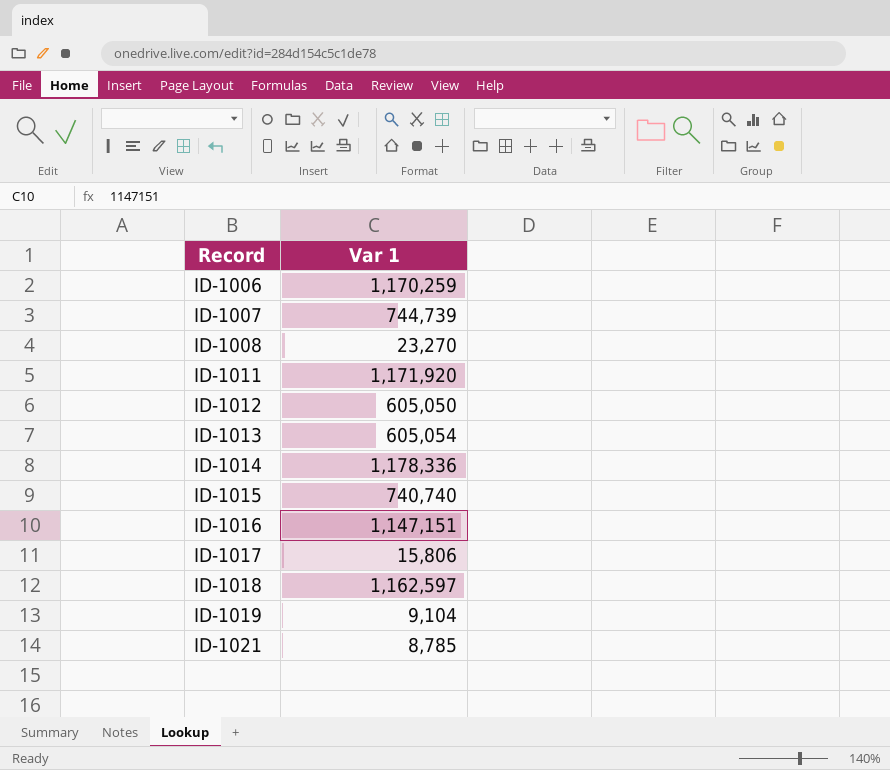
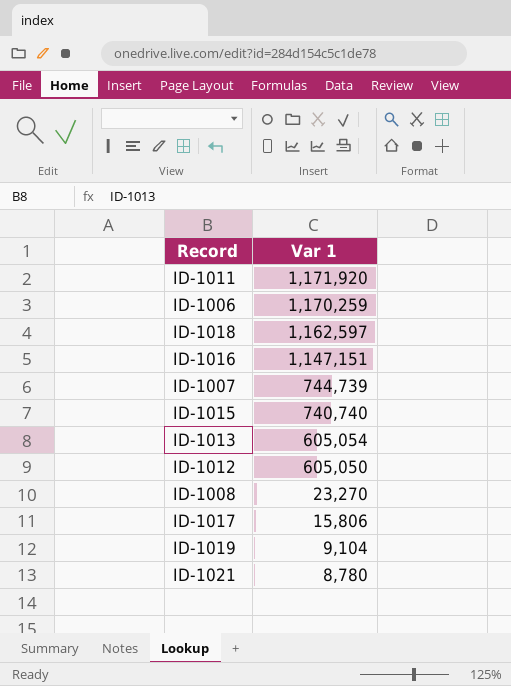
row order: Record ascending -> Var 1 descending
row ID-1014: 1,178,336 -> none
ID-1021 | Var 1: 8,785 -> 8,780

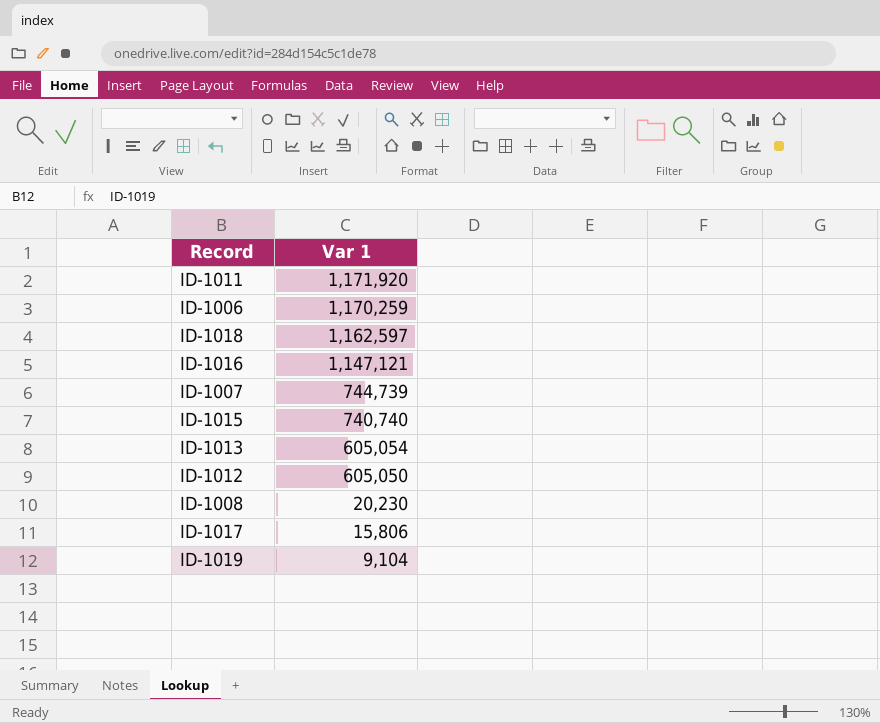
row ID-1021: 8,780 -> none
ID-1016 | Var 1: 1,147,151 -> 1,147,121
ID-1008 | Var 1: 23,270 -> 20,230

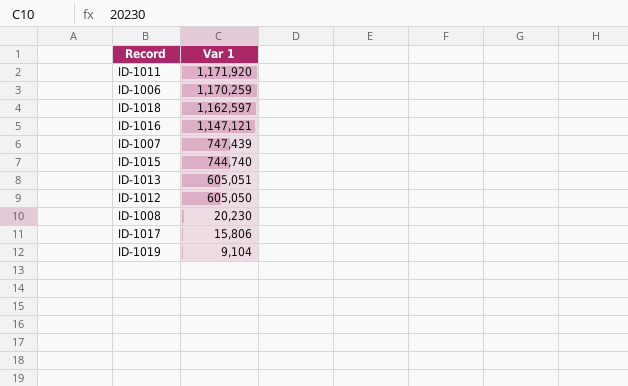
ID-1007 | Var 1: 744,739 -> 747,439
ID-1015 | Var 1: 740,740 -> 744,740
ID-1013 | Var 1: 605,054 -> 605,051

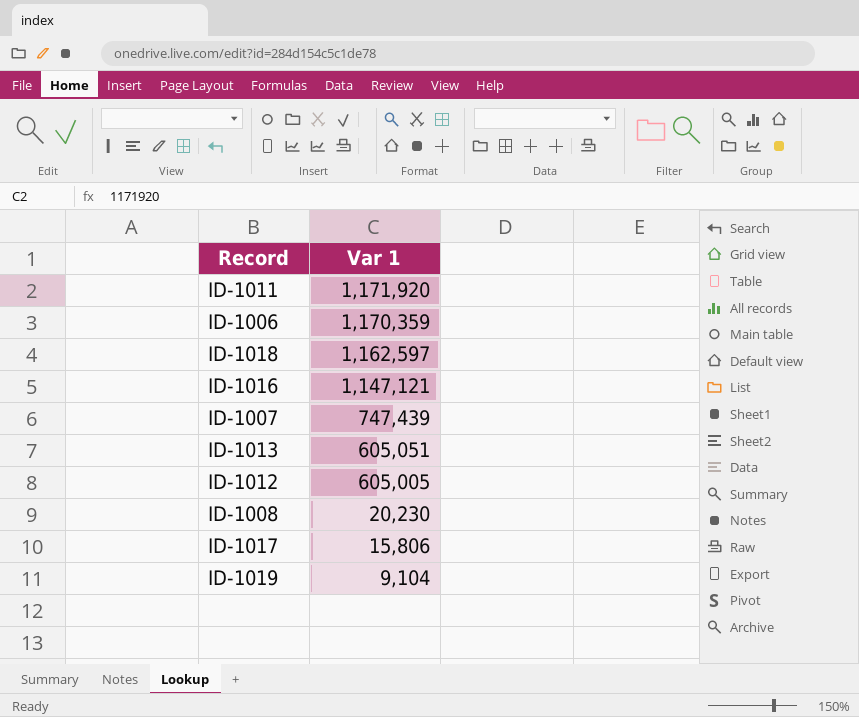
row ID-1015: 744,740 -> none
ID-1006 | Var 1: 1,170,259 -> 1,170,359
ID-1012 | Var 1: 605,050 -> 605,005

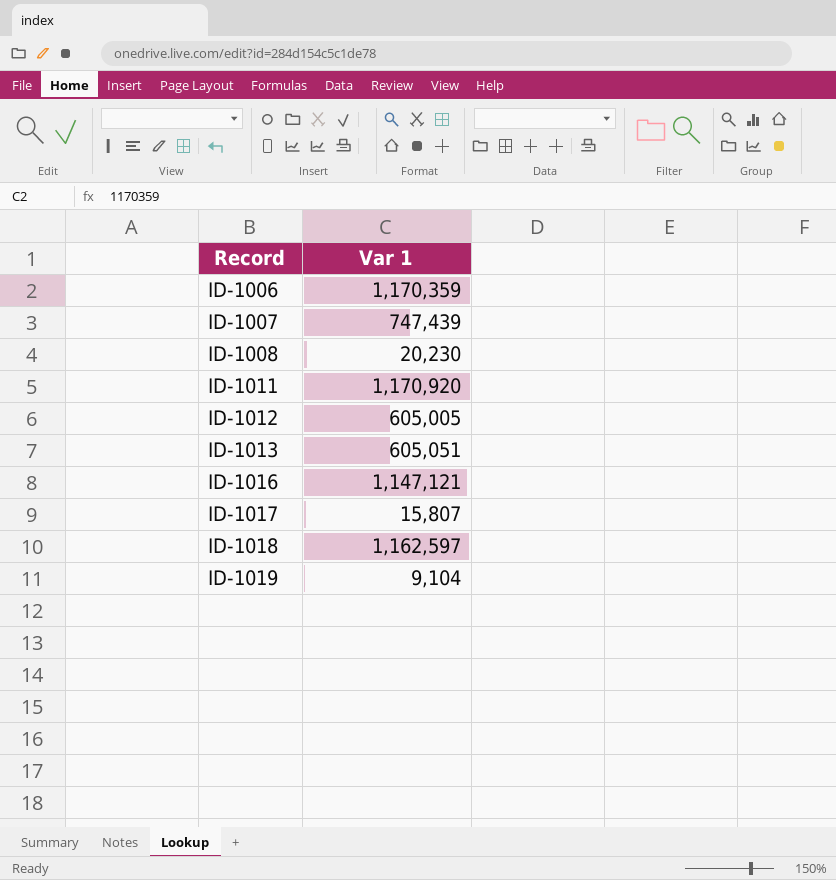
row order: Var 1 descending -> Record ascending
ID-1011 | Var 1: 1,171,920 -> 1,170,920
ID-1017 | Var 1: 15,806 -> 15,807

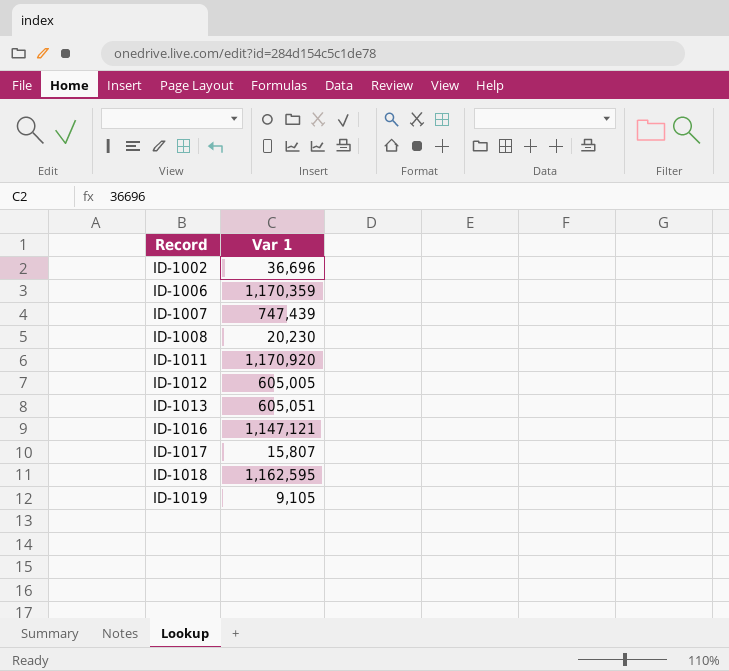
row ID-1002: none -> 36,696
ID-1018 | Var 1: 1,162,597 -> 1,162,595
ID-1019 | Var 1: 9,104 -> 9,105

